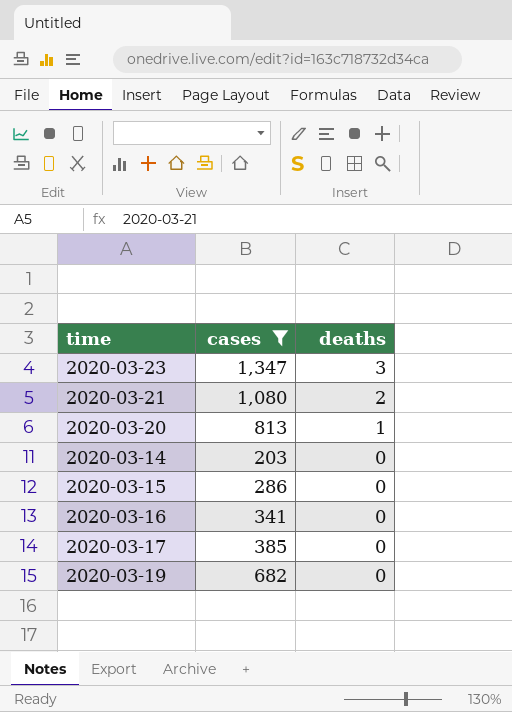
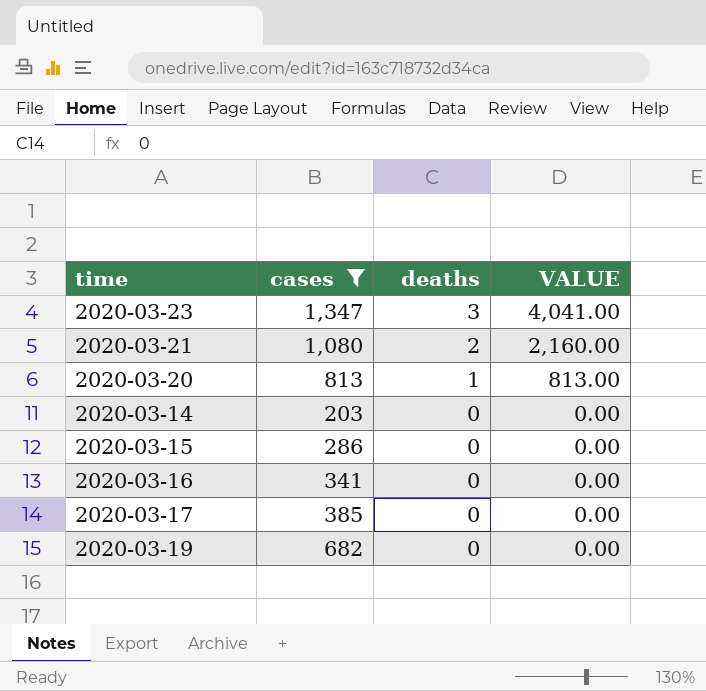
column VALUE | formula: none -> [cases] * [deaths]

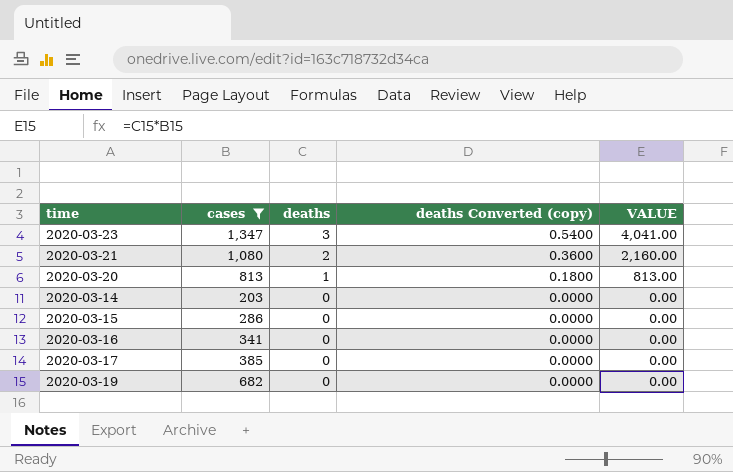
column deaths Converted (copy) | formula: none -> [deaths] * 0.18

